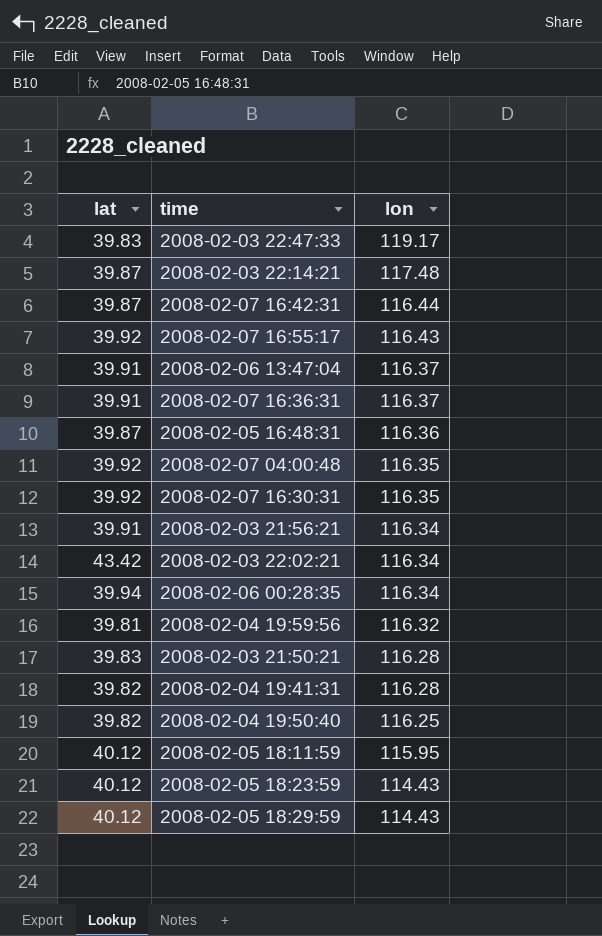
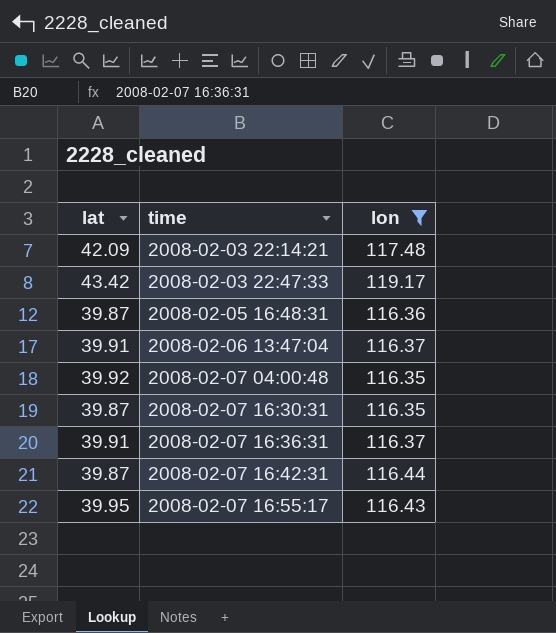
filter: none -> lon >= 116.35
row order: lon descending -> time ascending
2008-02-03 22:14:21 | lat: 39.87 -> 42.09
2008-02-03 22:47:33 | lat: 39.83 -> 43.42
2008-02-07 16:30:31 | lat: 39.92 -> 39.87
2008-02-07 16:55:17 | lat: 39.92 -> 39.95

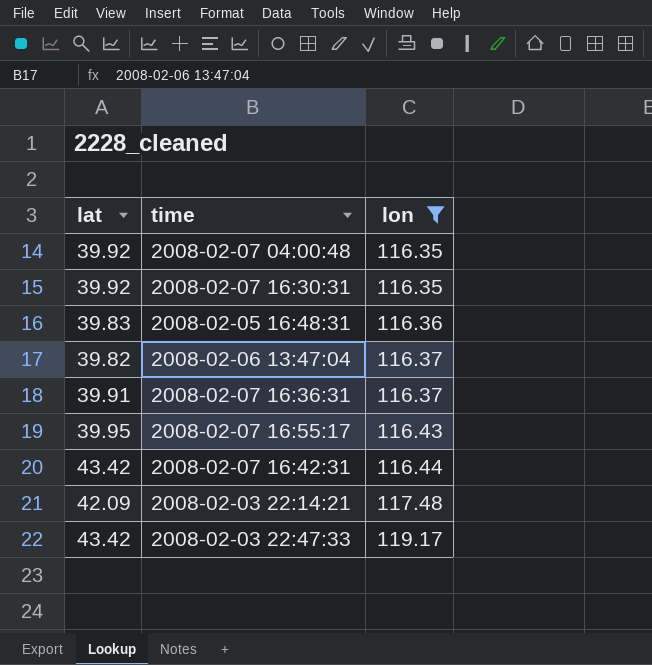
row order: time ascending -> lon ascending
2008-02-07 16:30:31 | lat: 39.87 -> 39.92
2008-02-05 16:48:31 | lat: 39.87 -> 39.83
2008-02-06 13:47:04 | lat: 39.91 -> 39.82
2008-02-07 16:42:31 | lat: 39.87 -> 43.42

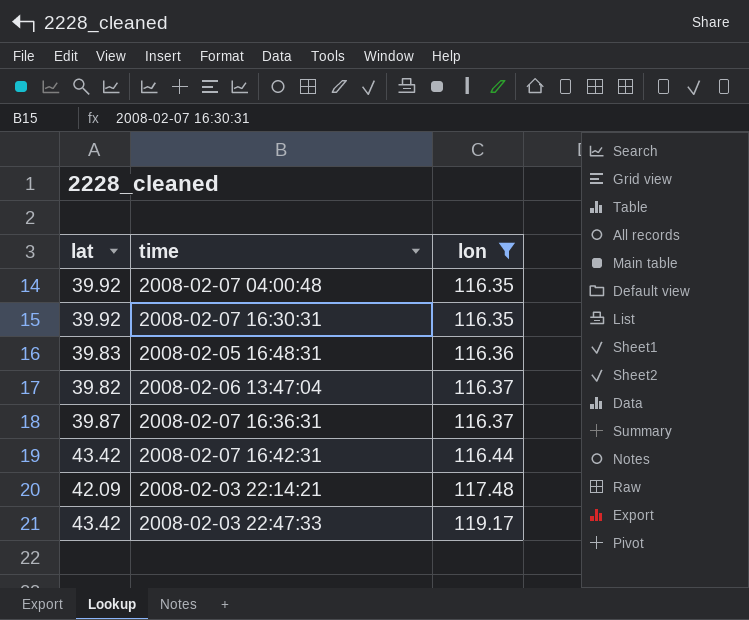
row 2008-02-07 16:55:17: 39.95 | 116.43 -> none
2008-02-07 16:36:31 | lat: 39.91 -> 39.87

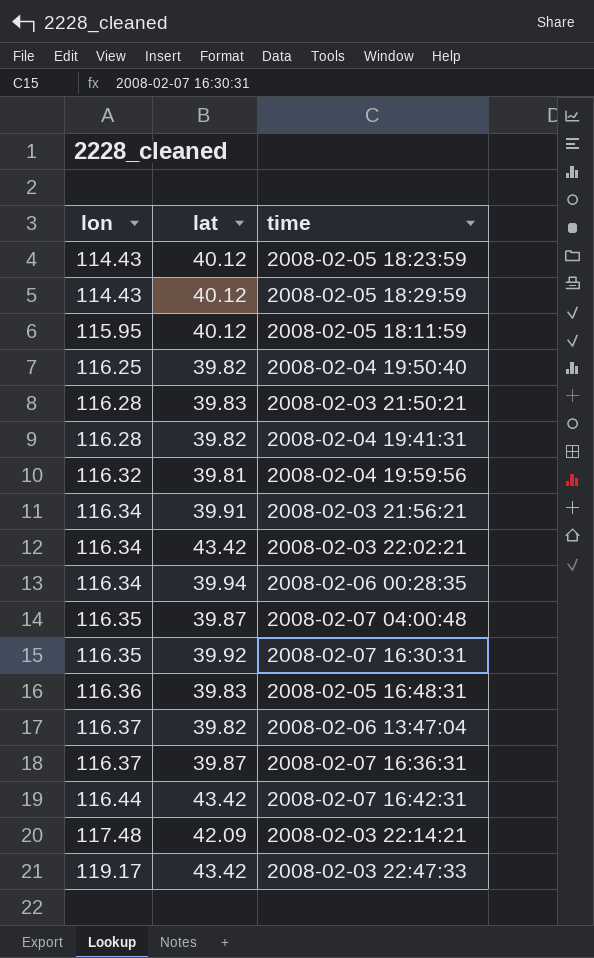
filter: lon >= 116.35 -> none
column lon | position: 3 -> 1
2008-02-07 04:00:48 | lat: 39.92 -> 39.87

